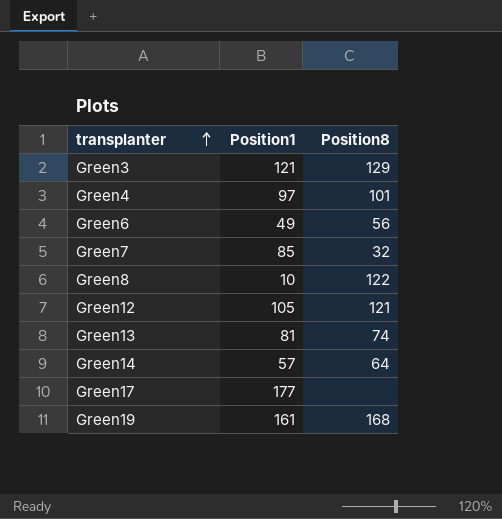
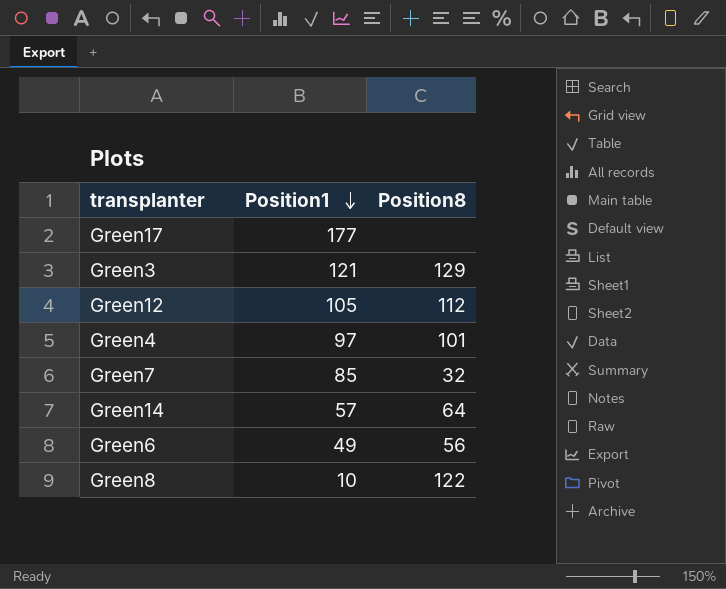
row order: transplanter ascending -> Position1 descending
row Green13: 81 | 74 -> none
row Green19: 161 | 168 -> none
Green12 | Position8: 121 -> 112

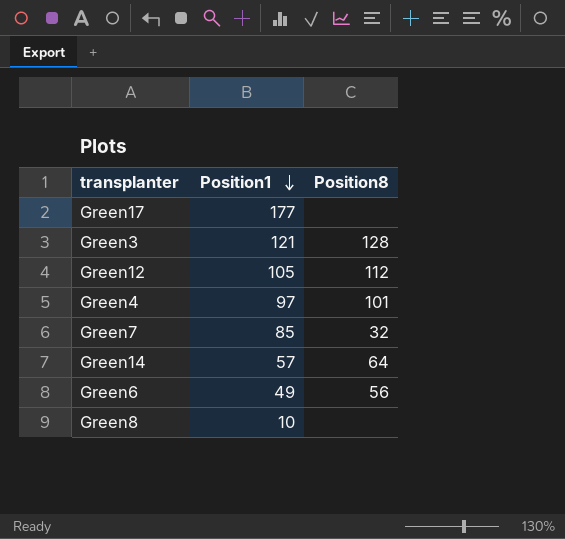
Green3 | Position8: 129 -> 128
Green8 | Position8: 122 -> none

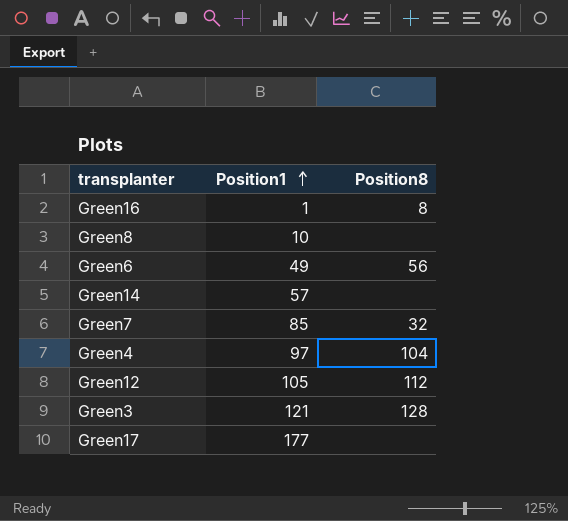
row order: Position1 descending -> Position1 ascending
row Green16: none -> 1 | 8
Green14 | Position8: 64 -> none
Green4 | Position8: 101 -> 104

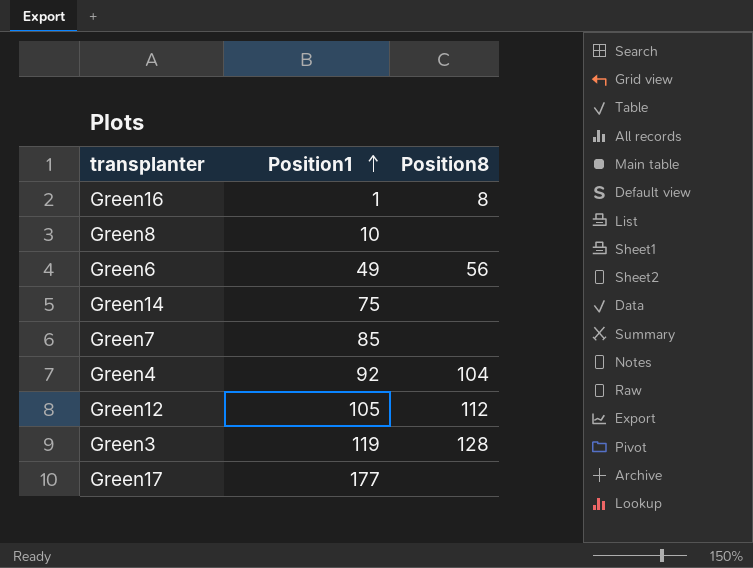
Green14 | Position1: 57 -> 75
Green7 | Position8: 32 -> none
Green4 | Position1: 97 -> 92
Green3 | Position1: 121 -> 119

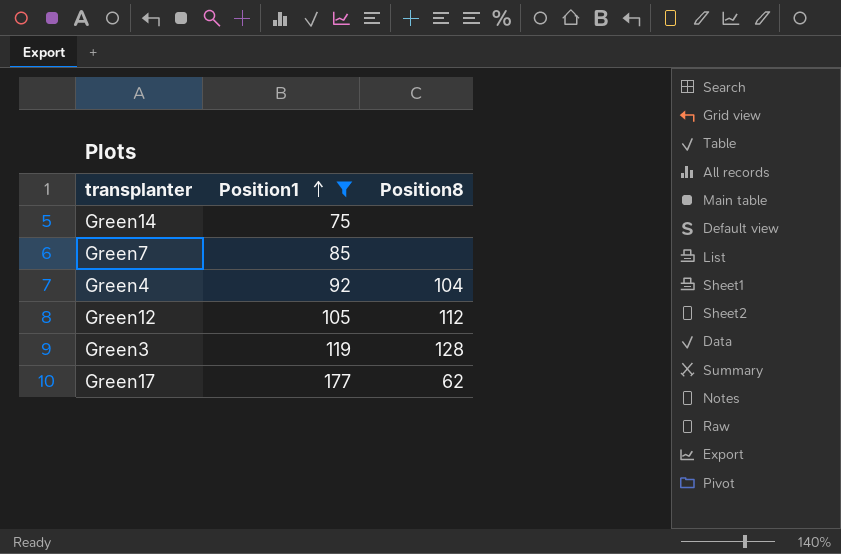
filter: none -> Position1 >= 75
Green17 | Position8: none -> 62

